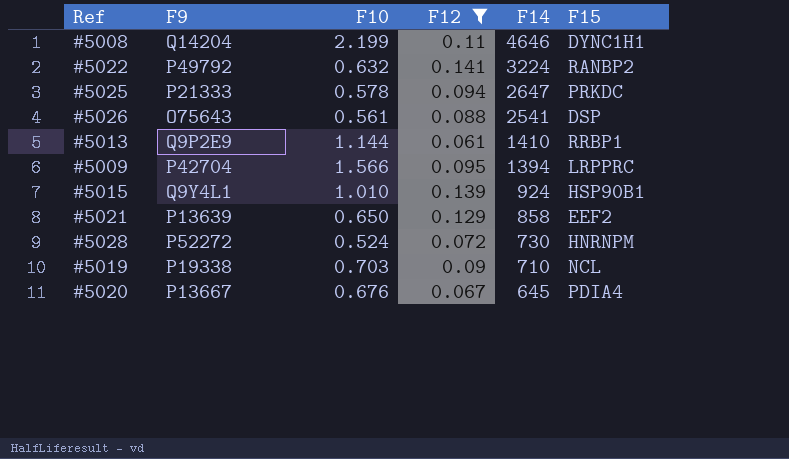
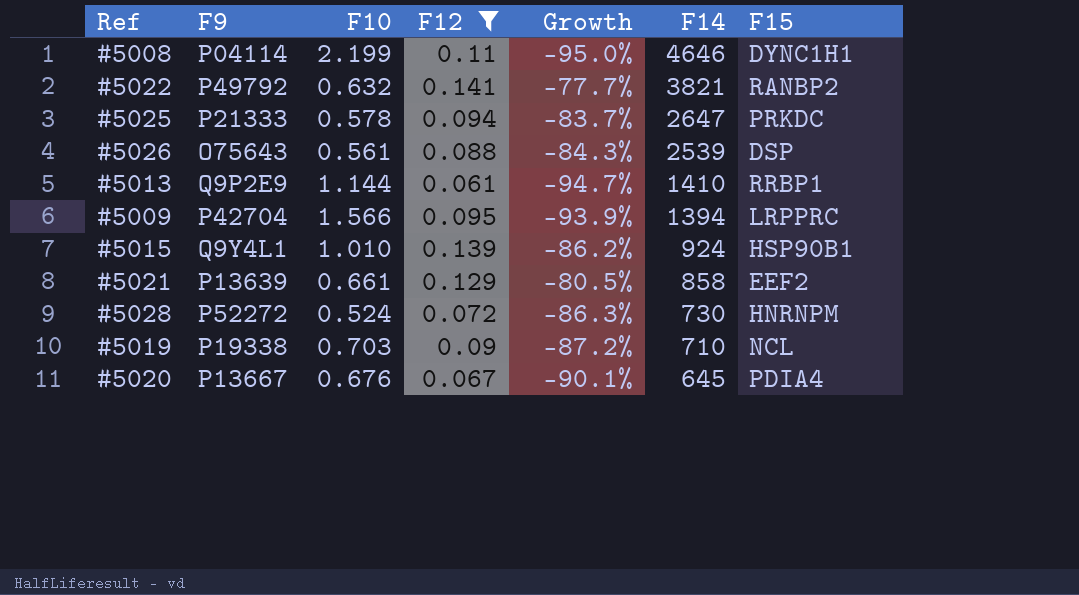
column Growth | formula: none -> ([F12] - [F10]) / [F10]
#5008 | F9: Q14204 -> P04114
#5022 | F14: 3224 -> 3821
#5026 | F14: 2541 -> 2539
#5021 | F10: 0.650 -> 0.661

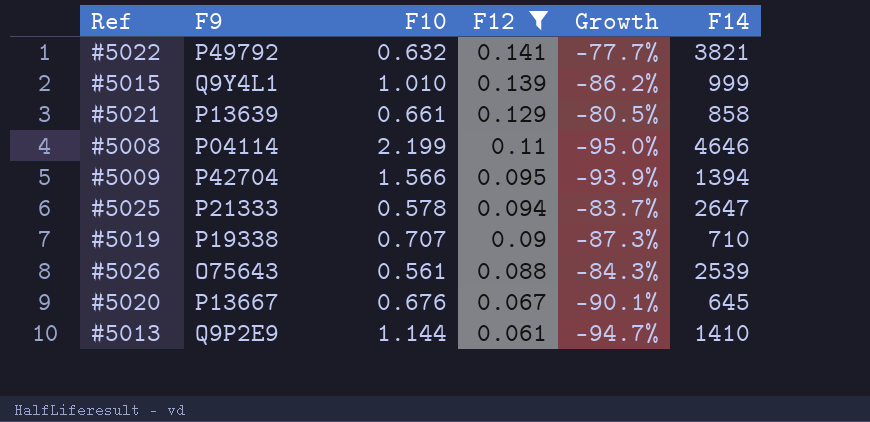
row order: F14 descending -> F12 descending
column F15 | position: 7 -> none
row #5028: P52272 | 0.524 | 0.072 | -86.3% | 730 | HNRNPM -> none
#5015 | F14: 924 -> 999
#5019 | F10: 0.703 -> 0.707
#5019 | Growth: -87.2% -> -87.3%

